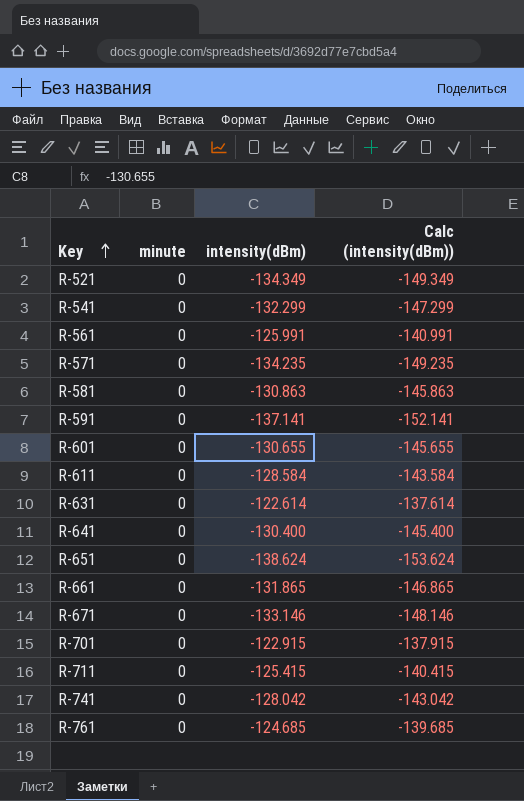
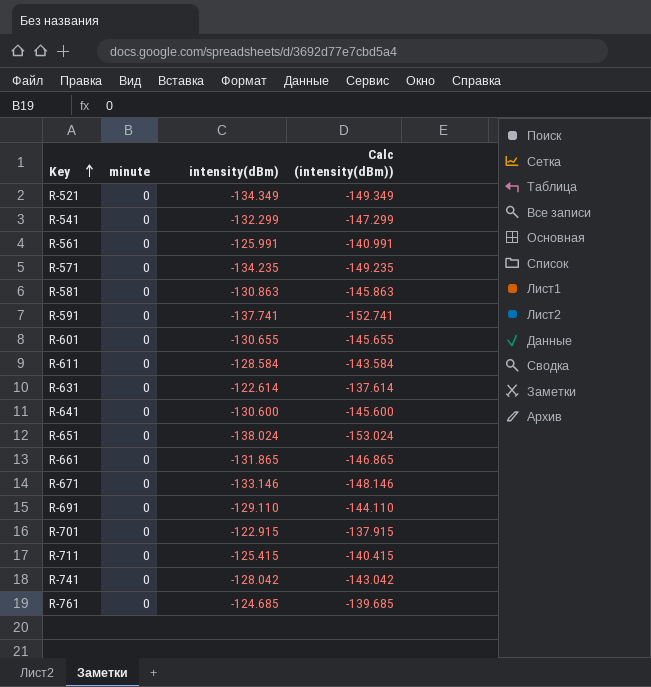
R-591 | intensity(dBm): -137.141 -> -137.741
R-591 | Calc (intensity(dBm)): -152.141 -> -152.741
R-641 | intensity(dBm): -130.400 -> -130.600
R-641 | Calc (intensity(dBm)): -145.400 -> -145.600
R-651 | intensity(dBm): -138.624 -> -138.024
R-651 | Calc (intensity(dBm)): -153.624 -> -153.024
row R-691: none -> 0 | -129.110 | -144.110

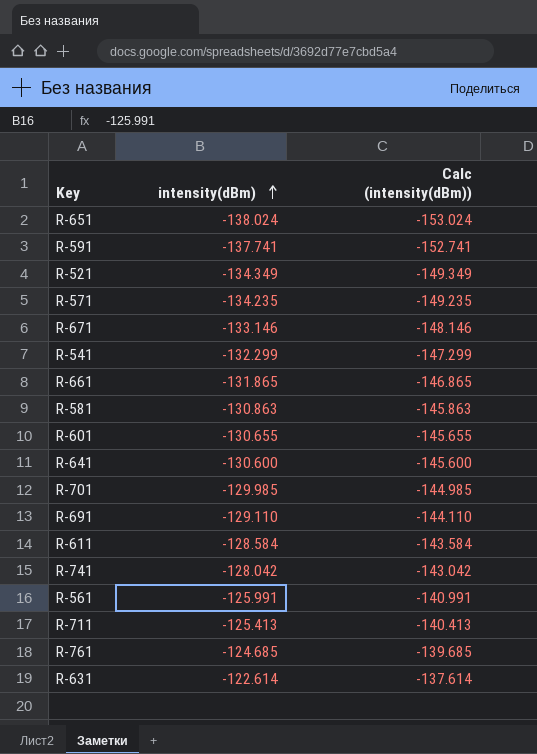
row order: Key ascending -> intensity(dBm) ascending
column minute | position: 2 -> none
R-701 | intensity(dBm): -122.915 -> -129.985
R-701 | Calc (intensity(dBm)): -137.915 -> -144.985
R-711 | intensity(dBm): -125.415 -> -125.413
R-711 | Calc (intensity(dBm)): -140.415 -> -140.413

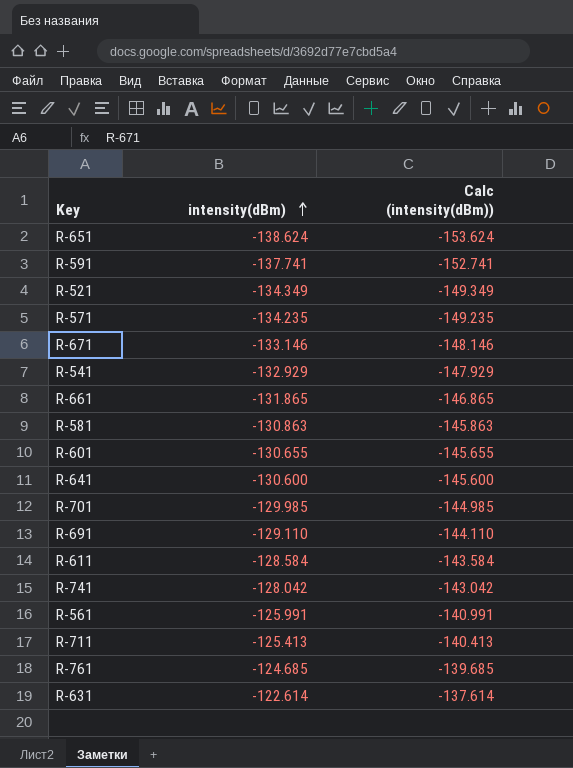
R-651 | intensity(dBm): -138.024 -> -138.624
R-651 | Calc (intensity(dBm)): -153.024 -> -153.624
R-541 | intensity(dBm): -132.299 -> -132.929
R-541 | Calc (intensity(dBm)): -147.299 -> -147.929

